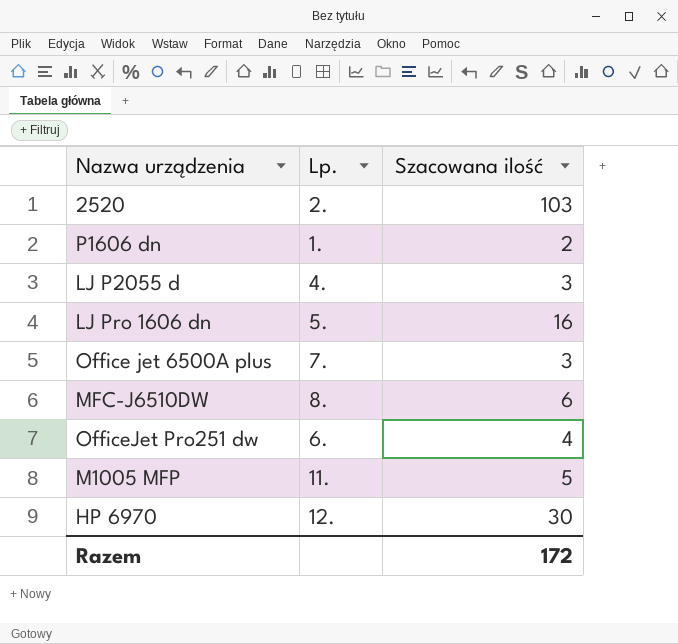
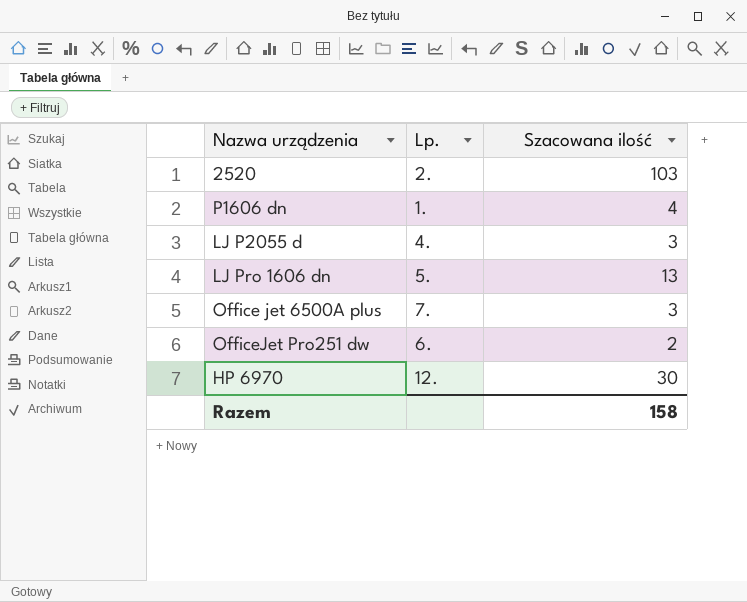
row MFC-J6510DW: 8. | 6 -> none
row M1005 MFP: 11. | 5 -> none
P1606 dn | Szacowana ilość: 2 -> 4
LJ Pro 1606 dn | Szacowana ilość: 16 -> 13
OfficeJet Pro251 dw | Szacowana ilość: 4 -> 2
Razem | Szacowana ilość: 172 -> 158

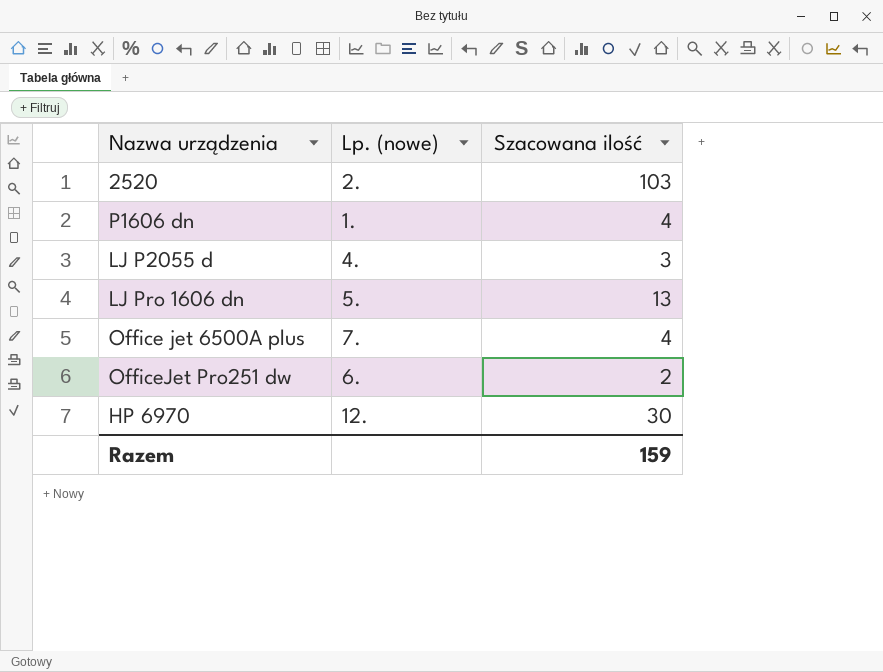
column name: Lp. -> Lp. (nowe)
Office jet 6500A plus | Szacowana ilość: 3 -> 4
Razem | Szacowana ilość: 158 -> 159

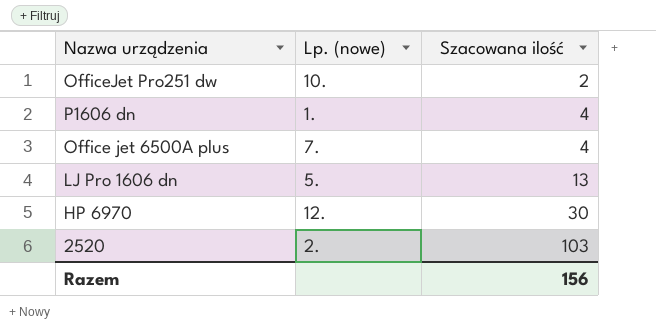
row order: none -> Szacowana ilość ascending
row LJ P2055 d: 4. | 3 -> none
OfficeJet Pro251 dw | Lp. (nowe): 6. -> 10.
Razem | Szacowana ilość: 159 -> 156

